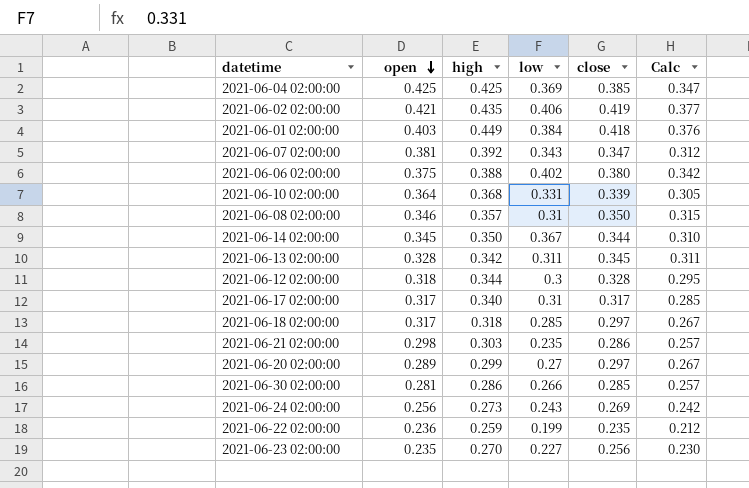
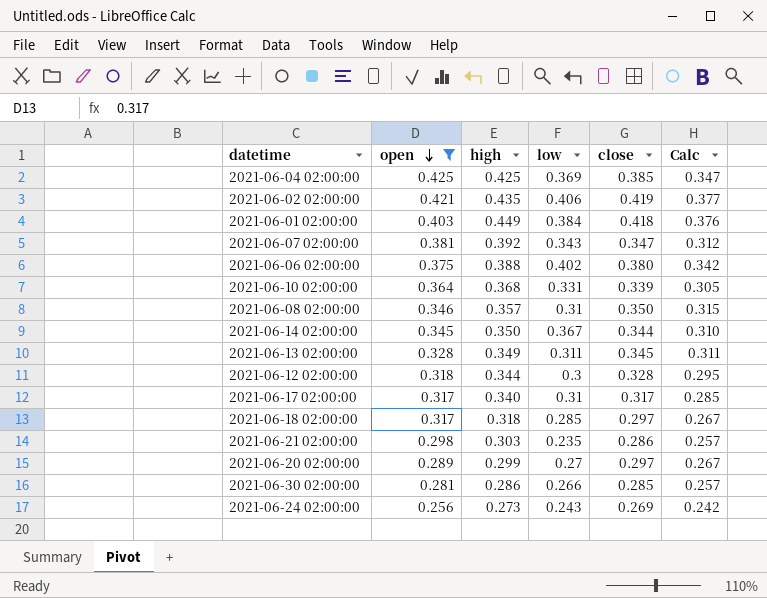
filter: none -> open >= 0.256
2021-06-13 02:00:00 | high: 0.342 -> 0.349

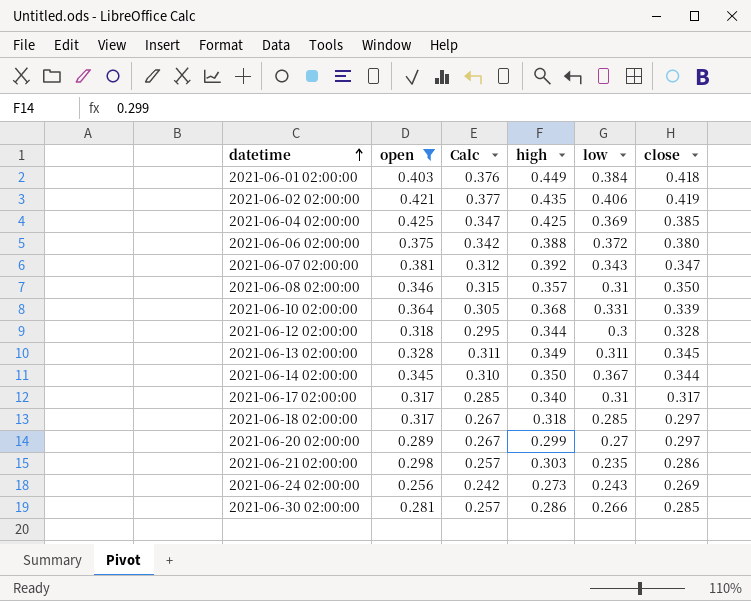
row order: open descending -> datetime ascending
column Calc | position: 6 -> 3
2021-06-06 02:00:00 | low: 0.402 -> 0.372

